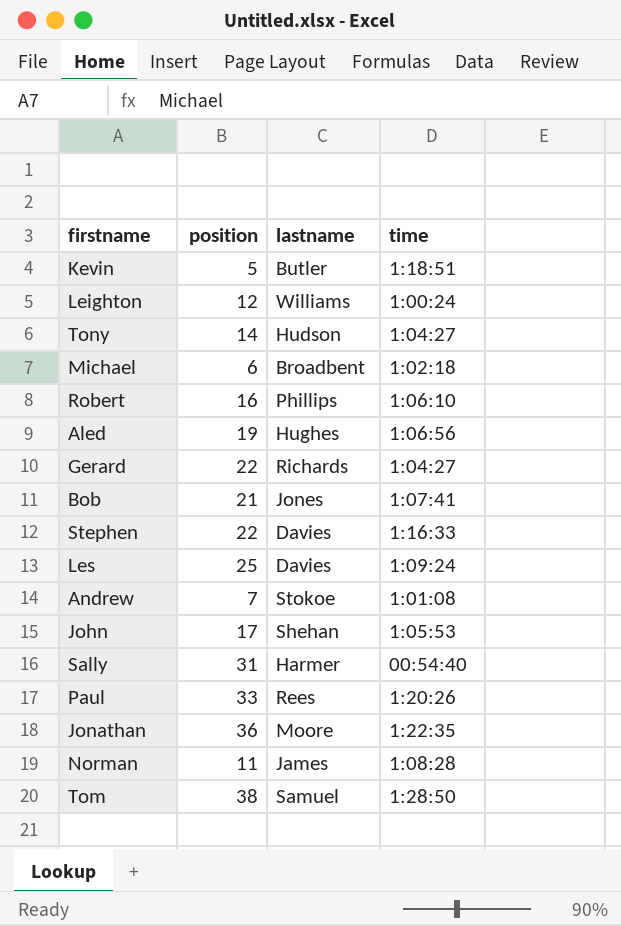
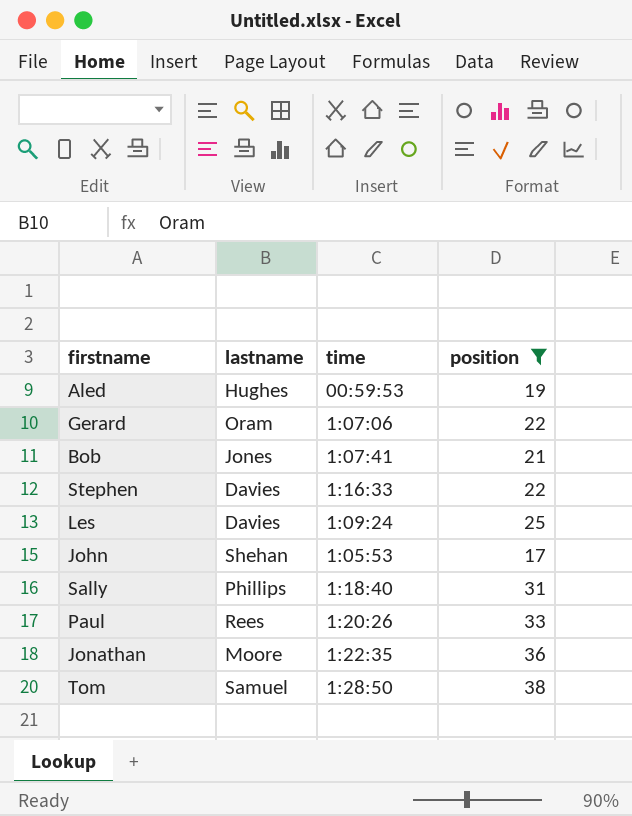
filter: none -> position >= 17
column position | position: 2 -> 4
Aled | time: 1:06:56 -> 00:59:53
Gerard | lastname: Richards -> Oram
Gerard | time: 1:04:27 -> 1:07:06
Sally | lastname: Harmer -> Phillips
Sally | time: 00:54:40 -> 1:18:40

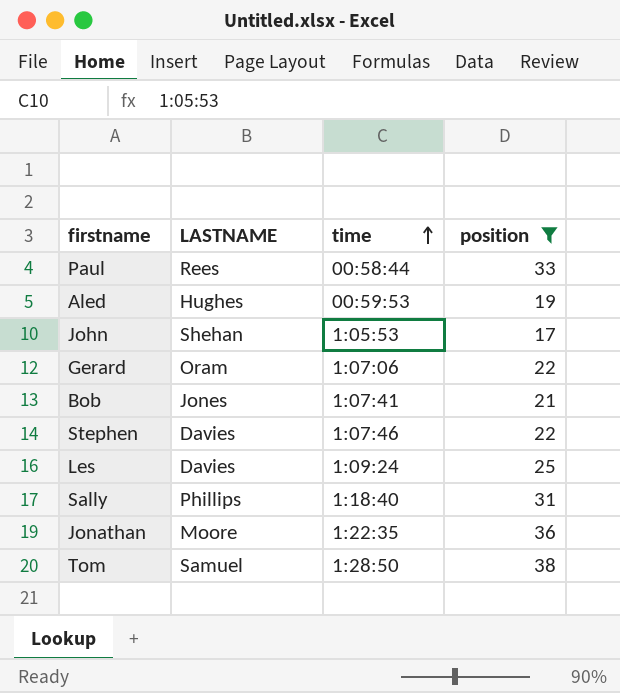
row order: none -> time ascending
column name: lastname -> LASTNAME
Paul | time: 1:20:26 -> 00:58:44
Stephen | time: 1:16:33 -> 1:07:46

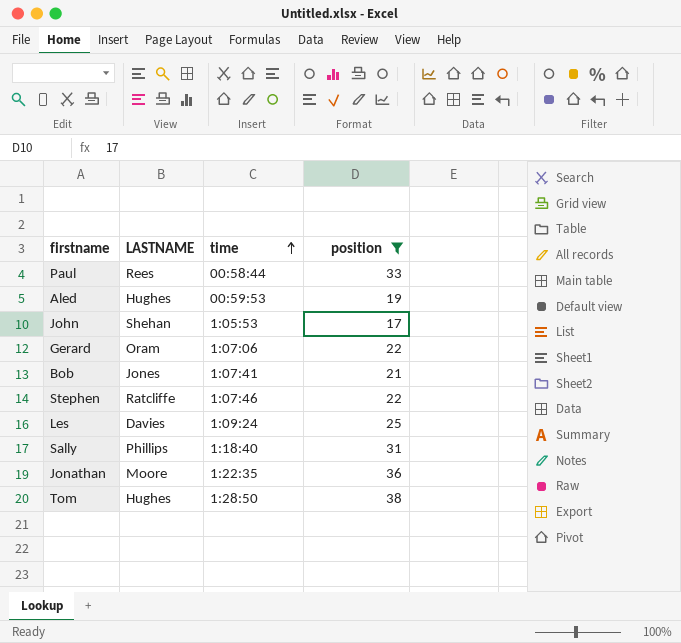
Stephen | LASTNAME: Davies -> Ratcliffe
Tom | LASTNAME: Samuel -> Hughes

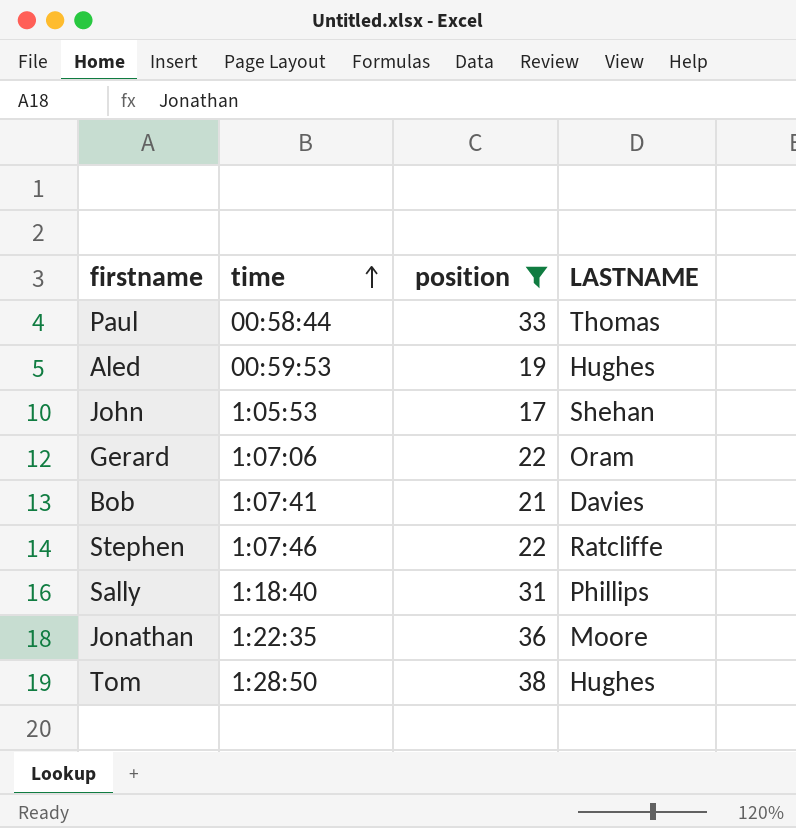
column LASTNAME | position: 2 -> 4
row Les: Davies | 1:09:24 | 25 -> none
Paul | LASTNAME: Rees -> Thomas
Bob | LASTNAME: Jones -> Davies

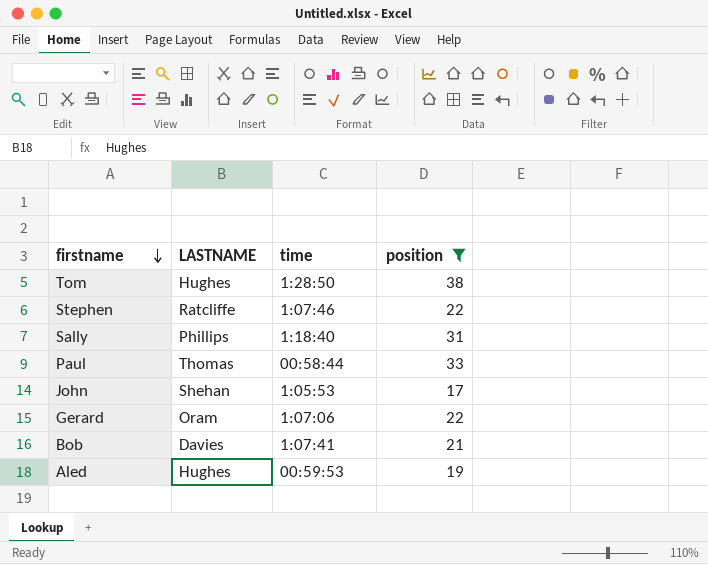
row order: time ascending -> firstname descending
column LASTNAME | position: 4 -> 2
row Jonathan: 1:22:35 | 36 | Moore -> none

